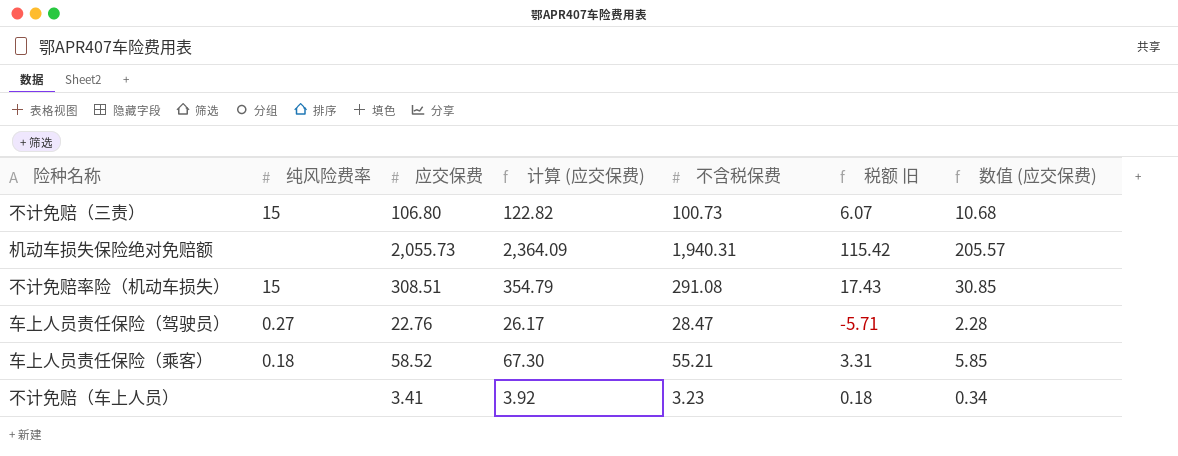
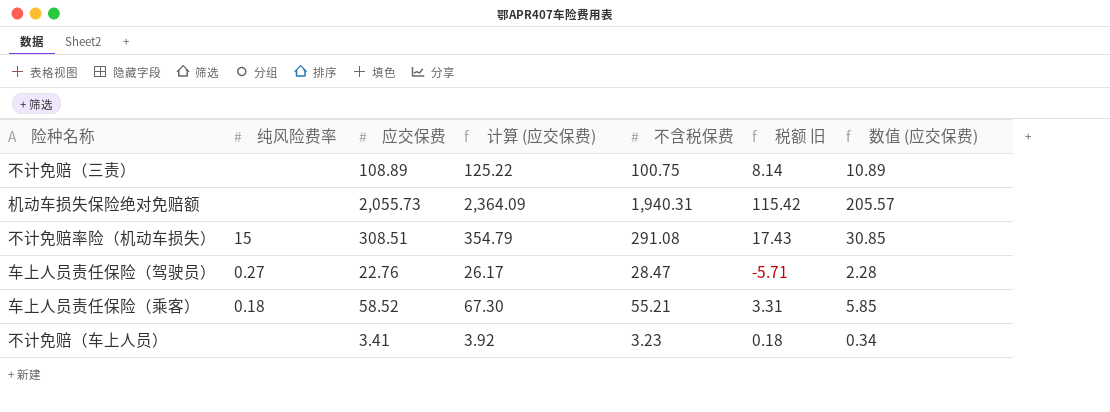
不计免赔（三责） | 纯风险费率: 15 -> none
不计免赔（三责） | 应交保费: 106.80 -> 108.89
不计免赔（三责） | 计算 (应交保费): 122.82 -> 125.22
不计免赔（三责） | 不含税保费: 100.73 -> 100.75
不计免赔（三责） | 税额 旧: 6.07 -> 8.14
不计免赔（三责） | 数值 (应交保费): 10.68 -> 10.89

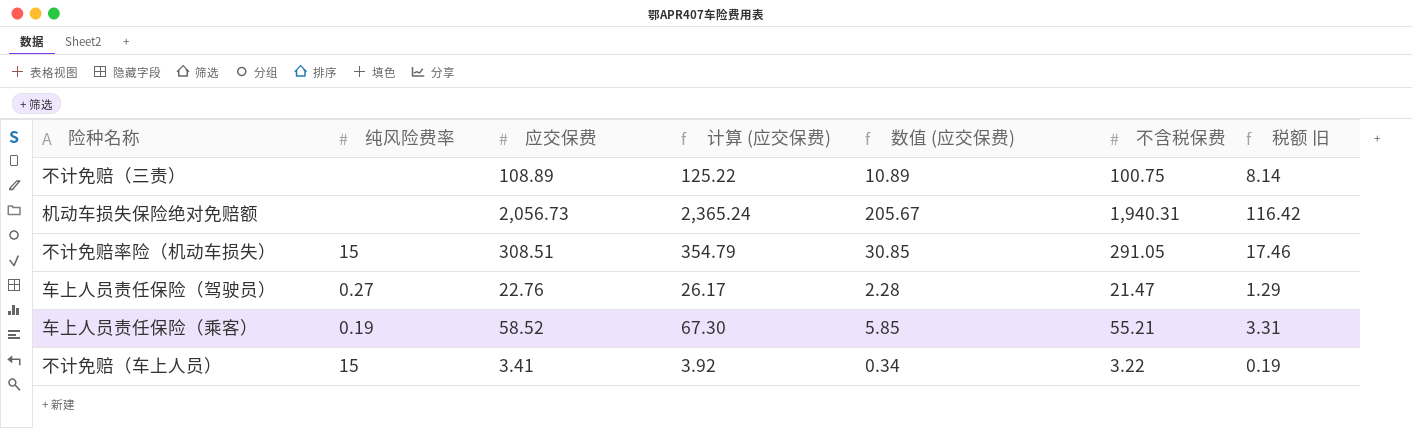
column 数值 (应交保费) | position: 7 -> 5
机动车损失保险绝对免赔额 | 应交保费: 2,055.73 -> 2,056.73
机动车损失保险绝对免赔额 | 计算 (应交保费): 2,364.09 -> 2,365.24
机动车损失保险绝对免赔额 | 数值 (应交保费): 205.57 -> 205.67
机动车损失保险绝对免赔额 | 税额 旧: 115.42 -> 116.42
不计免赔率险（机动车损失） | 不含税保费: 291.08 -> 291.05
不计免赔率险（机动车损失） | 税额 旧: 17.43 -> 17.46
车上人员责任保险（驾驶员） | 不含税保费: 28.47 -> 21.47
车上人员责任保险（驾驶员） | 税额 旧: -5.71 -> 1.29
车上人员责任保险（乘客） | 纯风险费率: 0.18 -> 0.19
不计免赔（车上人员） | 纯风险费率: none -> 15
不计免赔（车上人员） | 不含税保费: 3.23 -> 3.22
不计免赔（车上人员） | 税额 旧: 0.18 -> 0.19

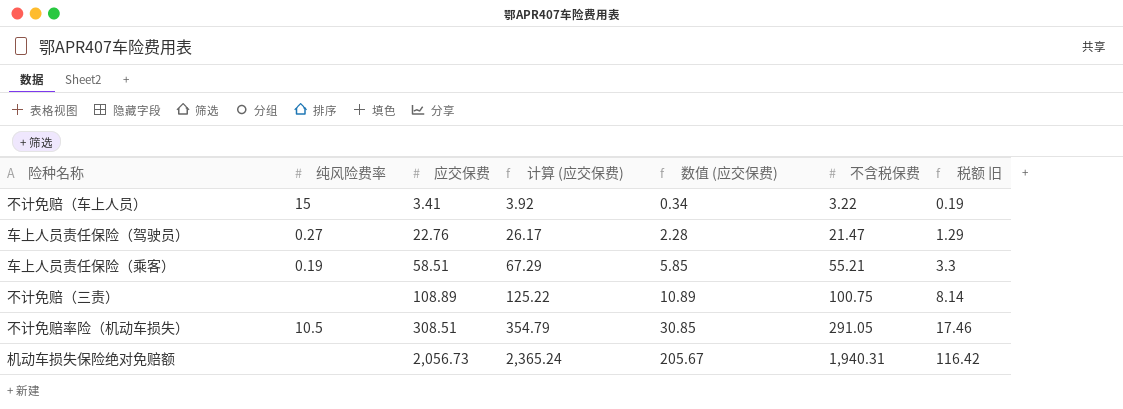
row order: none -> 应交保费 ascending
车上人员责任保险（乘客） | 应交保费: 58.52 -> 58.51
车上人员责任保险（乘客） | 计算 (应交保费): 67.30 -> 67.29
车上人员责任保险（乘客） | 税额 旧: 3.31 -> 3.3
不计免赔率险（机动车损失） | 纯风险费率: 15 -> 10.5

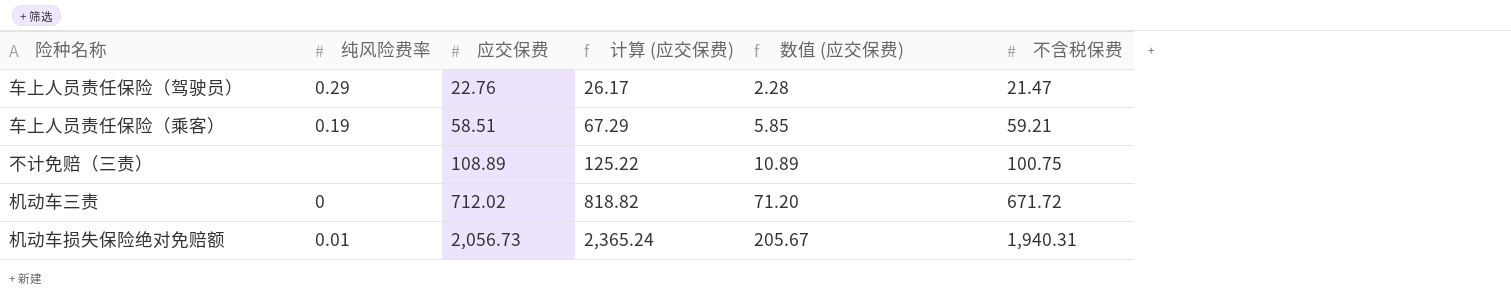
column 税额 旧 | formula: [应交保费] - [不含税保费] -> none
row 不计免赔（车上人员）: 15 | 3.41 | 3.92 | 0.34 | 3.22 | 0.19 -> none
row 不计免赔率险（机动车损失）: 10.5 | 308.51 | 354.79 | 30.85 | 291.05 | 17.46 -> none
车上人员责任保险（驾驶员） | 纯风险费率: 0.27 -> 0.29
车上人员责任保险（乘客） | 不含税保费: 55.21 -> 59.21
row 机动车三责: none -> 0 | 712.02 | 818.82 | 71.20 | 671.72
机动车损失保险绝对免赔额 | 纯风险费率: none -> 0.01

